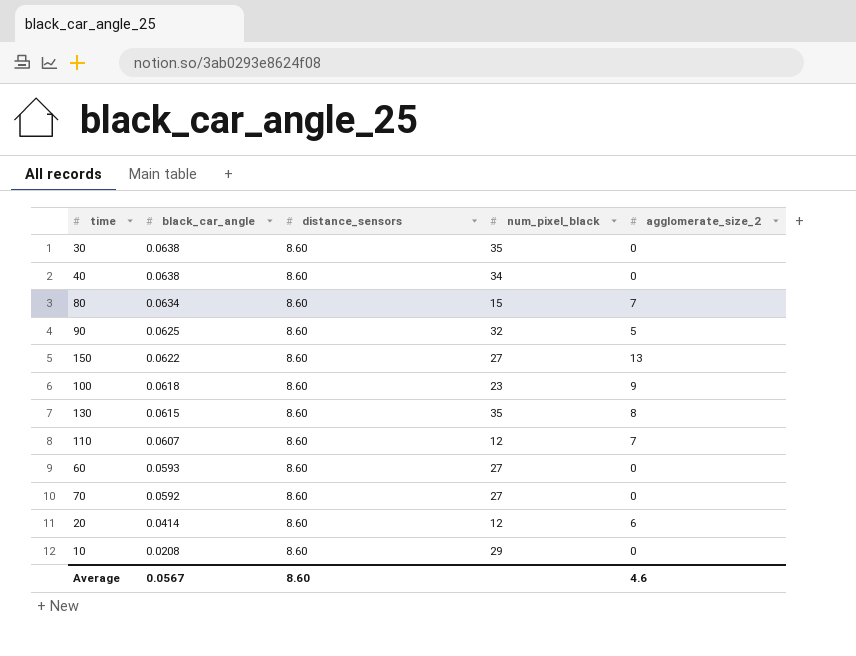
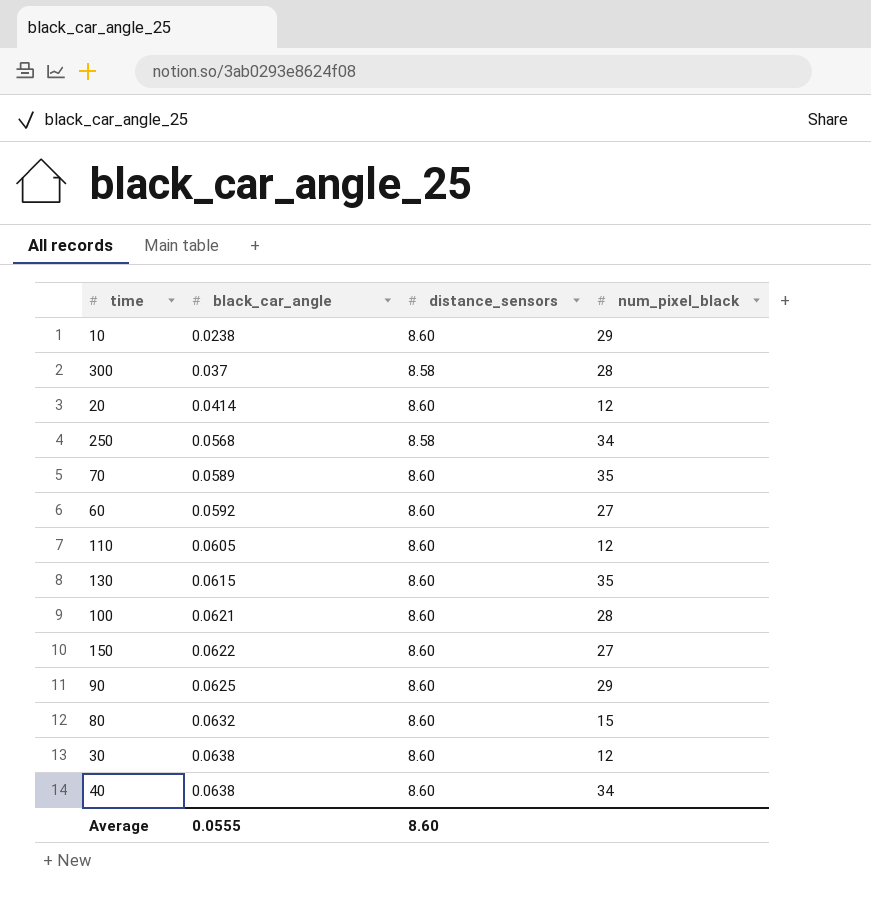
row order: black_car_angle descending -> black_car_angle ascending
column agglomerate_size_2 | position: 5 -> none
10 | black_car_angle: 0.0208 -> 0.0238
row 300: none -> 0.037 | 8.58 | 28
row 250: none -> 0.0568 | 8.58 | 34
70 | black_car_angle: 0.0592 -> 0.0589
70 | num_pixel_black: 27 -> 35
60 | black_car_angle: 0.0593 -> 0.0592
110 | black_car_angle: 0.0607 -> 0.0605
100 | black_car_angle: 0.0618 -> 0.0621
100 | num_pixel_black: 23 -> 28
90 | num_pixel_black: 32 -> 29
80 | black_car_angle: 0.0634 -> 0.0632
30 | num_pixel_black: 35 -> 12
Average | black_car_angle: 0.0567 -> 0.0555

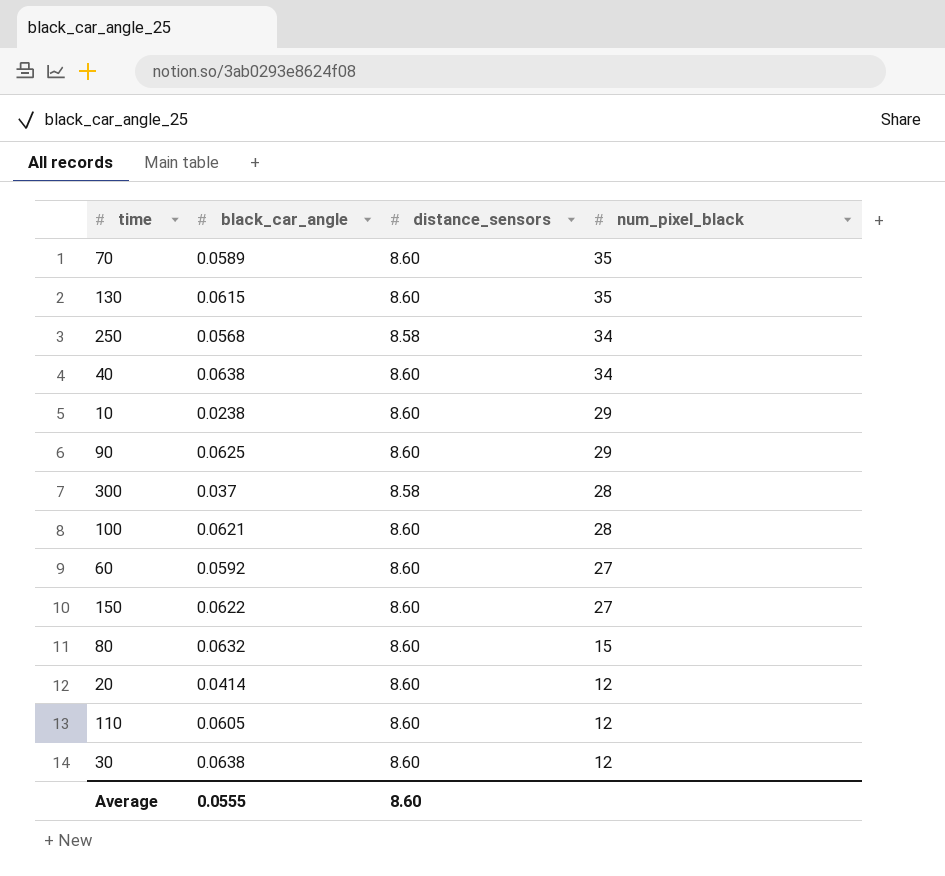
row order: black_car_angle ascending -> num_pixel_black descending

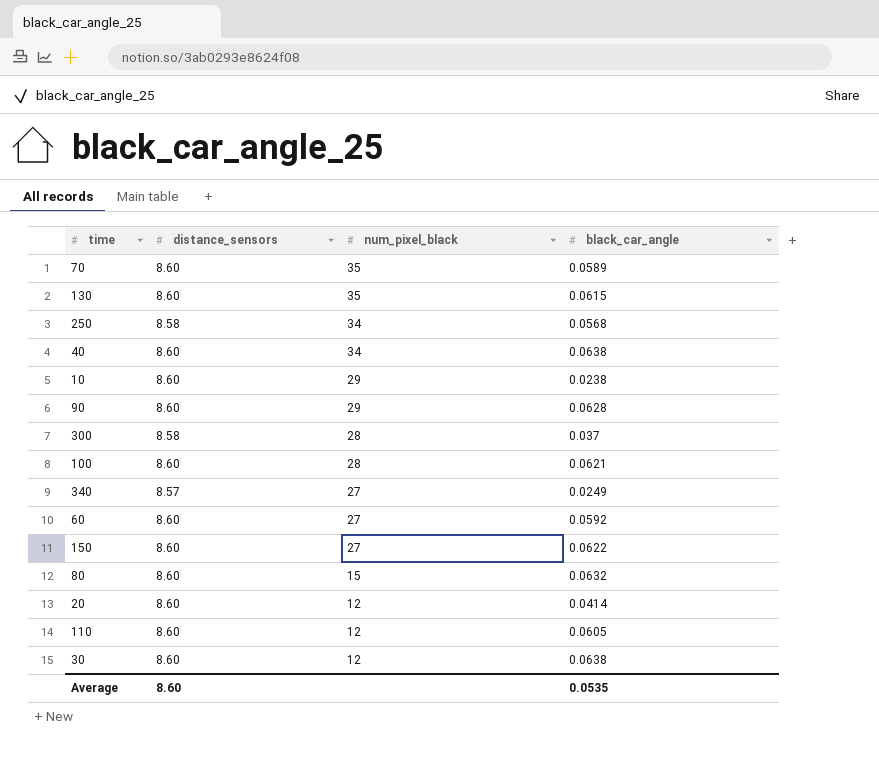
column black_car_angle | position: 2 -> 4
90 | black_car_angle: 0.0625 -> 0.0628
row 340: none -> 8.57 | 27 | 0.0249
Average | black_car_angle: 0.0555 -> 0.0535

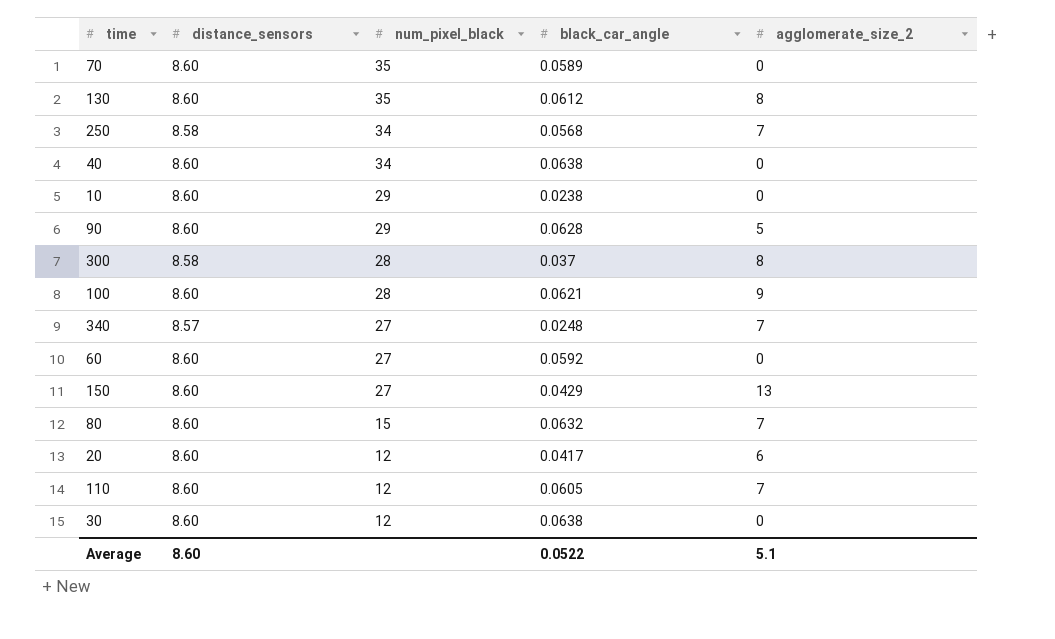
column agglomerate_size_2 | position: none -> 5
130 | black_car_angle: 0.0615 -> 0.0612
340 | black_car_angle: 0.0249 -> 0.0248
150 | black_car_angle: 0.0622 -> 0.0429
20 | black_car_angle: 0.0414 -> 0.0417
Average | black_car_angle: 0.0535 -> 0.0522

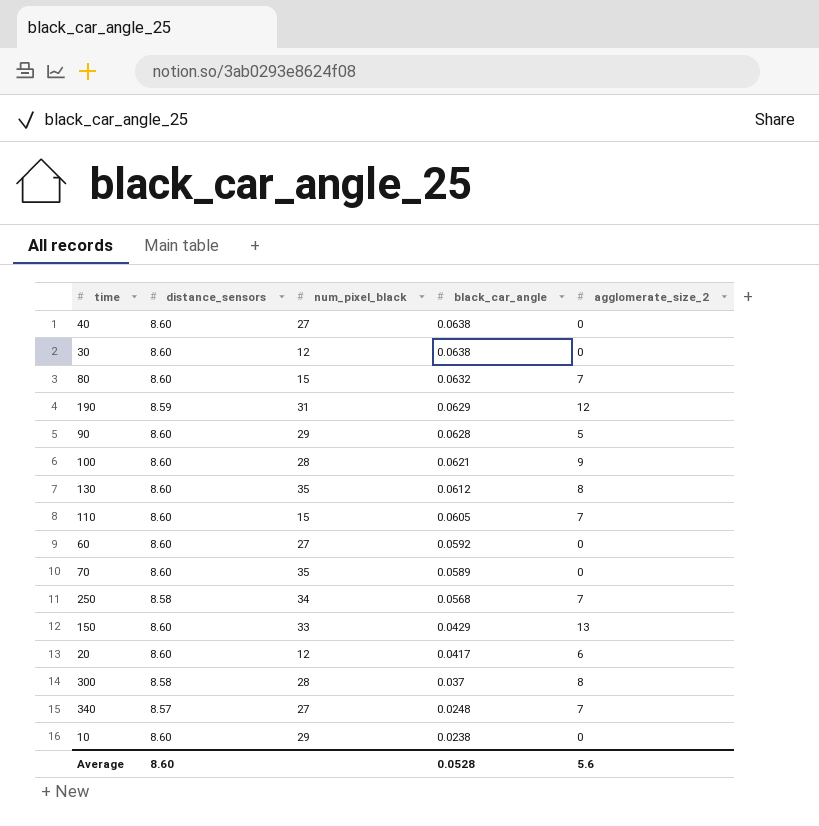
row order: num_pixel_black descending -> black_car_angle descending
40 | num_pixel_black: 34 -> 27
row 190: none -> 8.59 | 31 | 0.0629 | 12
110 | num_pixel_black: 12 -> 15
150 | num_pixel_black: 27 -> 33
Average | black_car_angle: 0.0522 -> 0.0528
Average | agglomerate_size_2: 5.1 -> 5.6

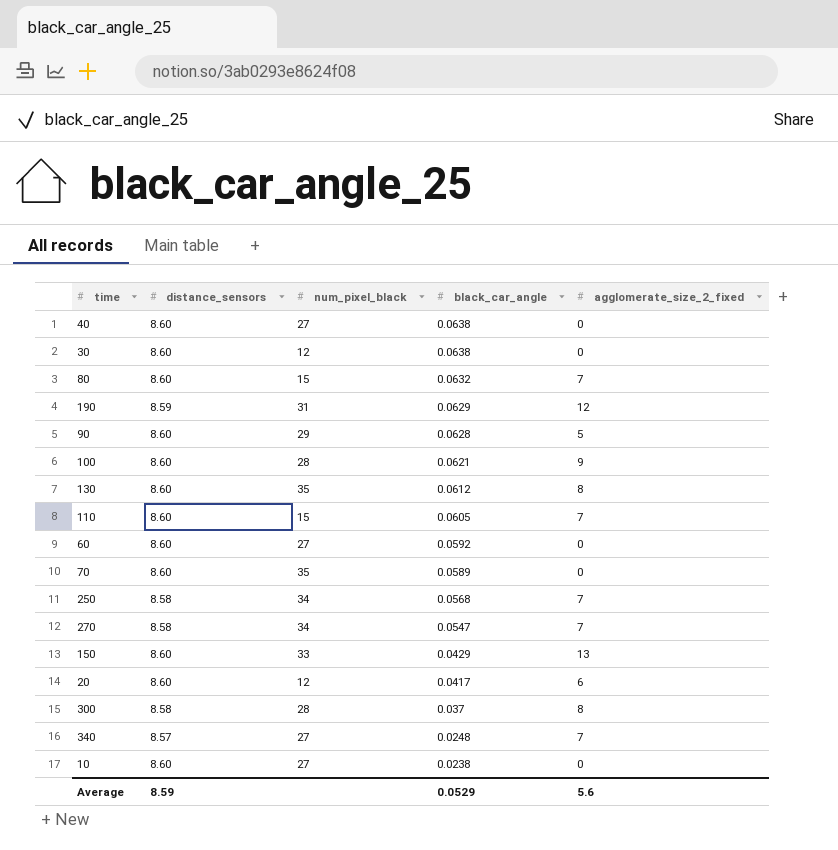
column name: agglomerate_size_2 -> agglomerate_size_2_fixed
row 270: none -> 8.58 | 34 | 0.0547 | 7
10 | num_pixel_black: 29 -> 27
Average | distance_sensors: 8.60 -> 8.59
Average | black_car_angle: 0.0528 -> 0.0529

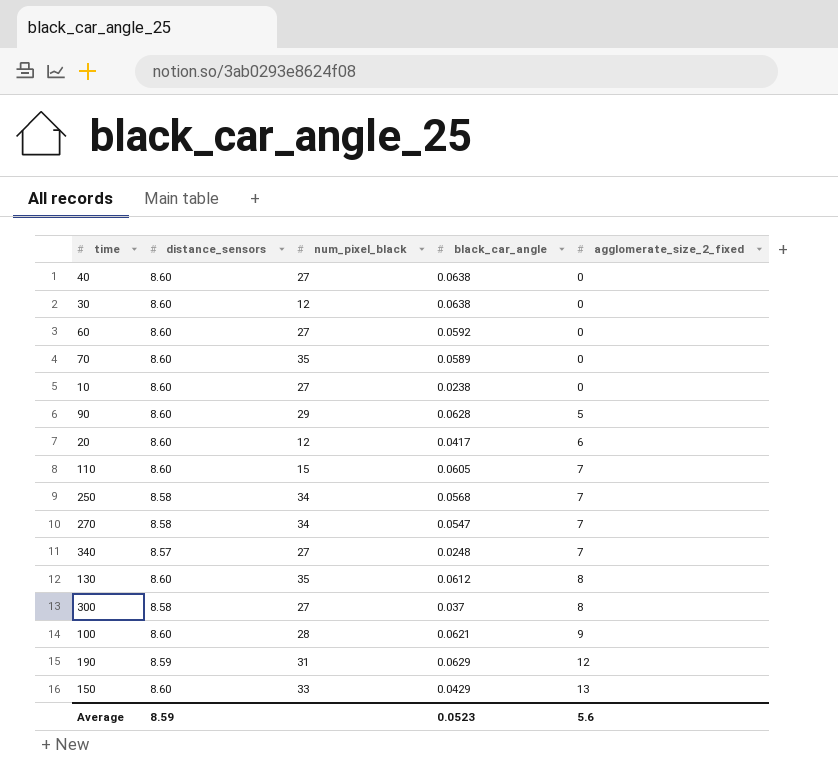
row order: black_car_angle descending -> agglomerate_size_2_fixed ascending
row 80: 8.60 | 15 | 0.0632 | 7 -> none
300 | num_pixel_black: 28 -> 27
Average | black_car_angle: 0.0529 -> 0.0523

